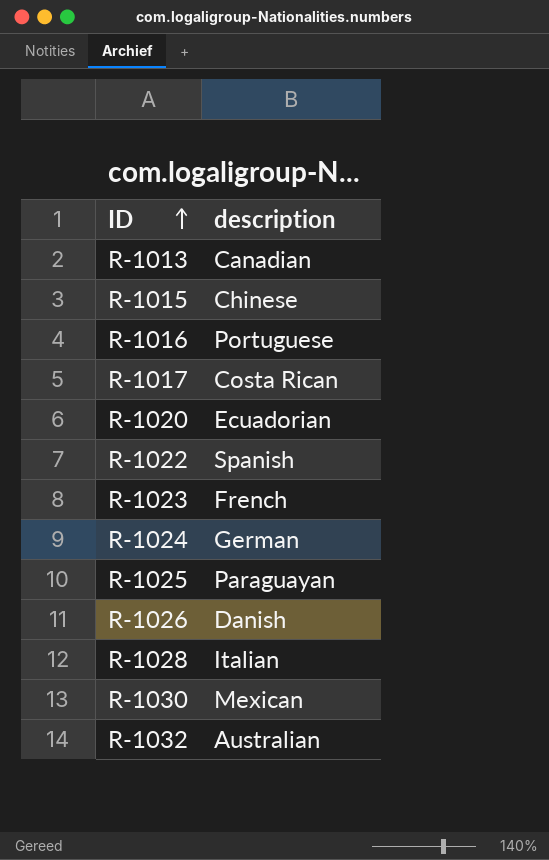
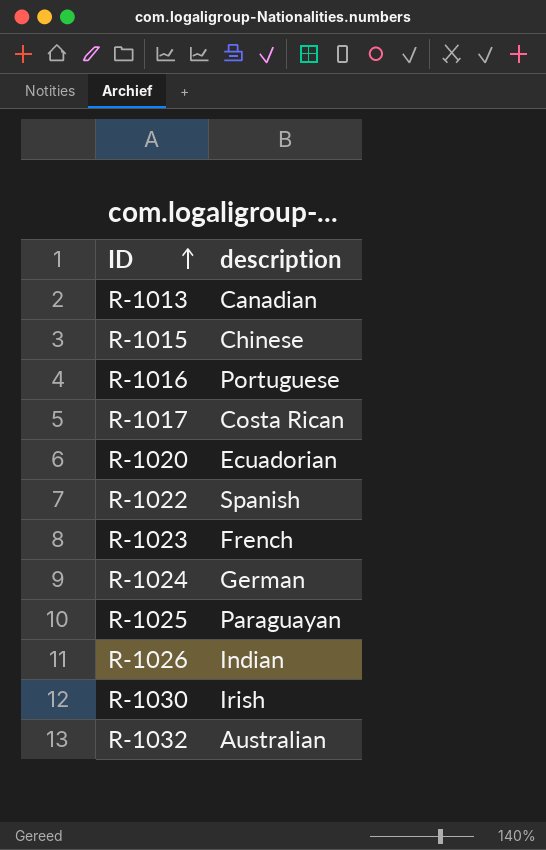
row R-1028: Italian -> none
R-1026 | description: Danish -> Indian
R-1030 | description: Mexican -> Irish

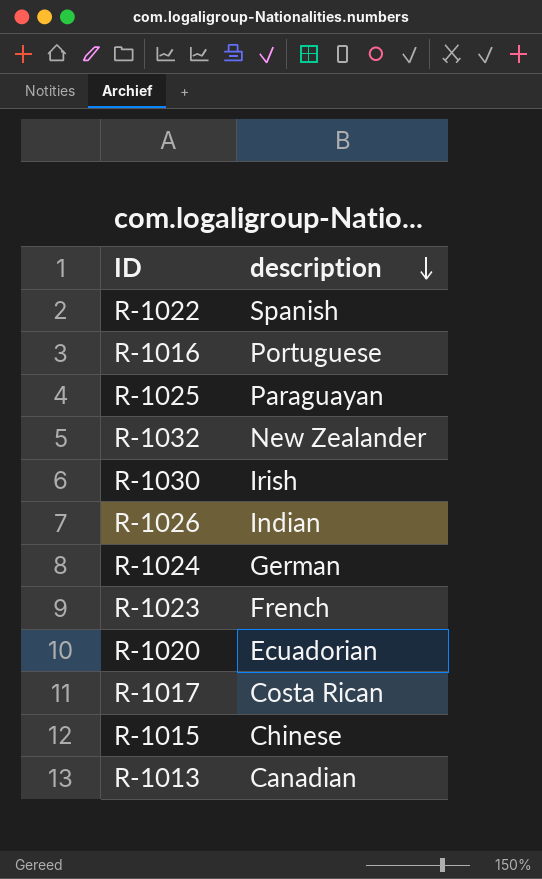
row order: ID ascending -> description descending
R-1032 | description: Australian -> New Zealander

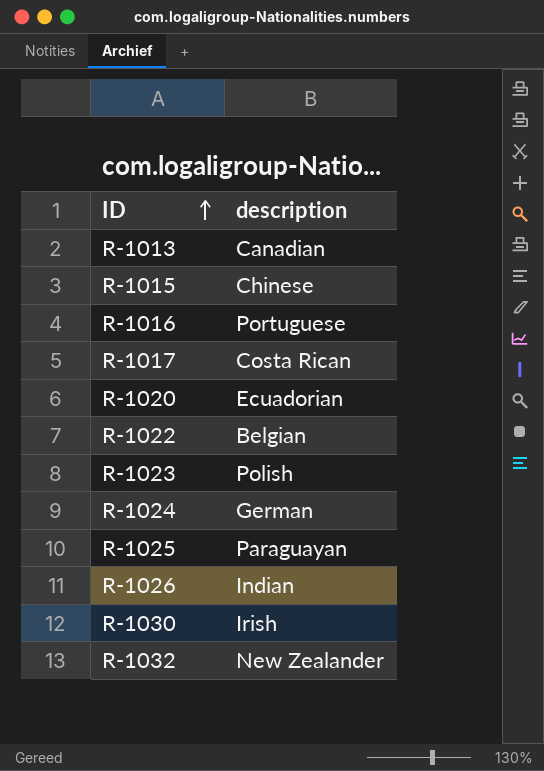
row order: description descending -> ID ascending
R-1022 | description: Spanish -> Belgian
R-1023 | description: French -> Polish

